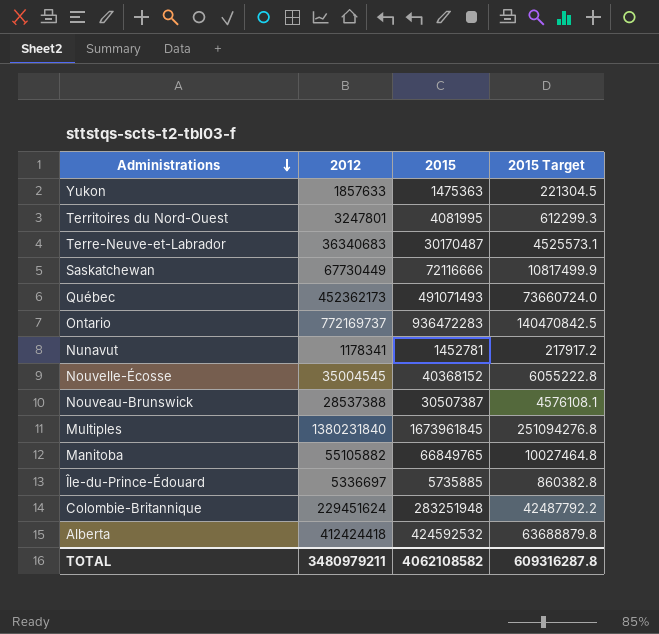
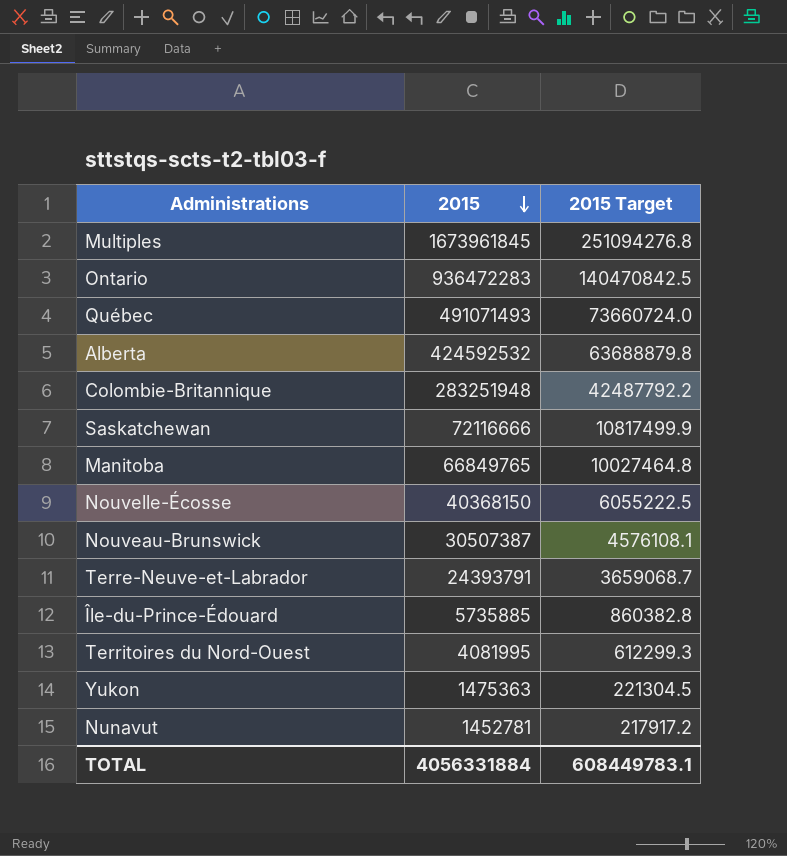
row order: Administrations descending -> 2015 descending
column 2012 | position: 2 -> none
Nouvelle-Écosse | 2015: 40368152 -> 40368150
Nouvelle-Écosse | 2015 Target: 6055222.8 -> 6055222.5
Terre-Neuve-et-Labrador | 2015: 30170487 -> 24393791
Terre-Neuve-et-Labrador | 2015 Target: 4525573.1 -> 3659068.7
TOTAL | 2015: 4062108582 -> 4056331884
TOTAL | 2015 Target: 609316287.8 -> 608449783.1

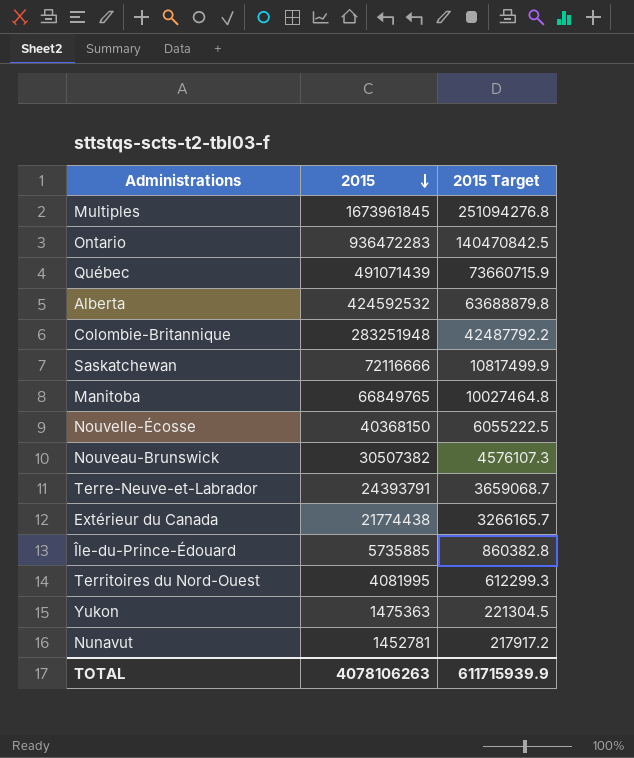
Québec | 2015: 491071493 -> 491071439
Québec | 2015 Target: 73660724.0 -> 73660715.9
Nouveau-Brunswick | 2015: 30507387 -> 30507382
Nouveau-Brunswick | 2015 Target: 4576108.1 -> 4576107.3
row Extérieur du Canada: none -> 21774438 | 3266165.7
TOTAL | 2015: 4056331884 -> 4078106263
TOTAL | 2015 Target: 608449783.1 -> 611715939.9

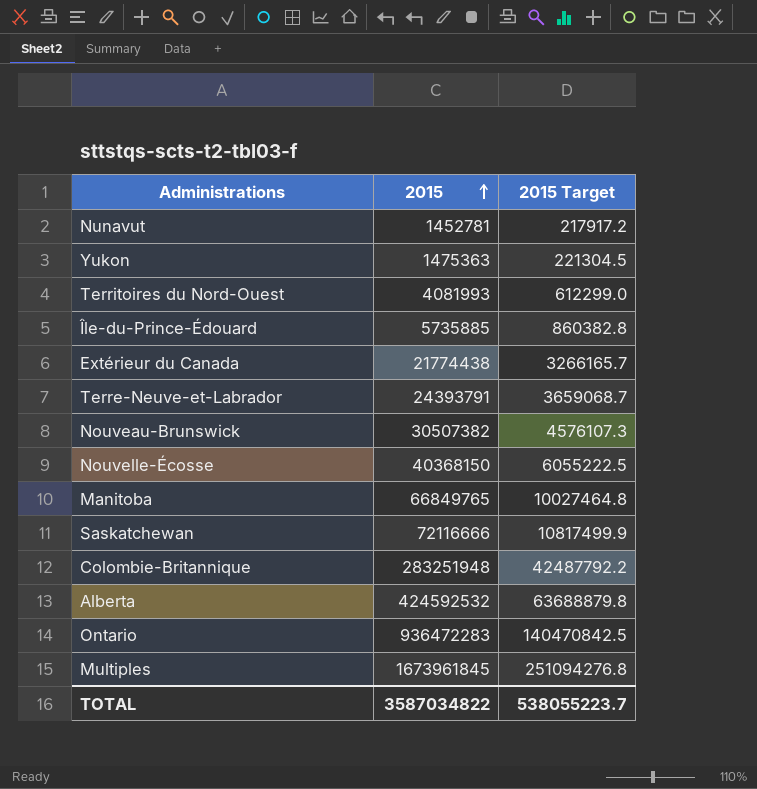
row order: 2015 descending -> 2015 ascending
row Québec: 491071439 | 73660715.9 -> none
Territoires du Nord-Ouest | 2015: 4081995 -> 4081993
Territoires du Nord-Ouest | 2015 Target: 612299.3 -> 612299.0
TOTAL | 2015: 4078106263 -> 3587034822
TOTAL | 2015 Target: 611715939.9 -> 538055223.7

